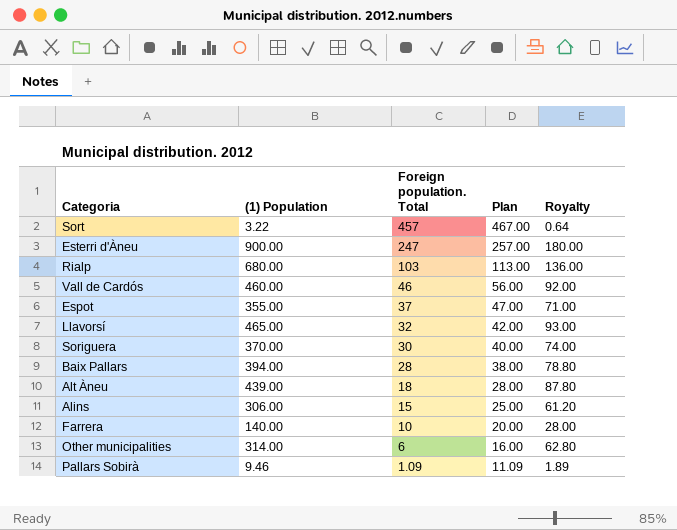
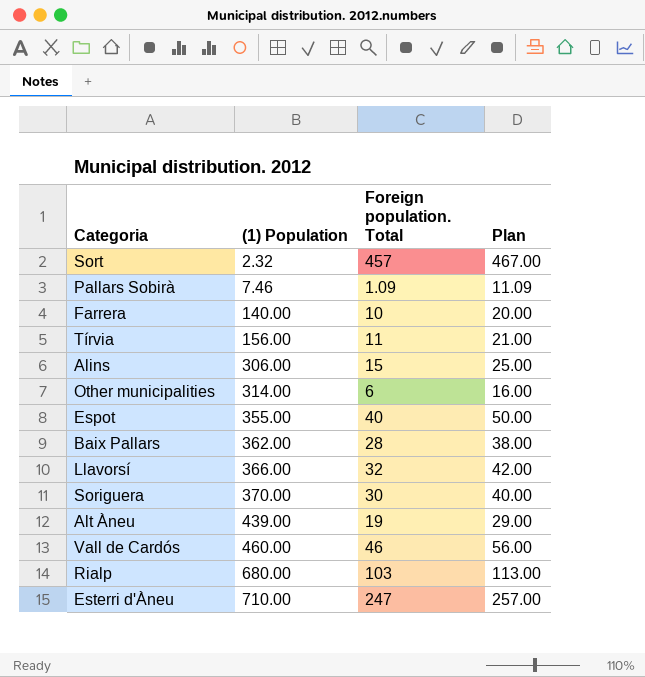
row order: Foreign population. Total descending -> (1) Population ascending
column Royalty | formula: [(1) Population] * 0.2 -> none
Sort | (1) Population: 3.22 -> 2.32
Pallars Sobirà | (1) Population: 9.46 -> 7.46
row Tírvia: none -> 156.00 | 11 | 21.00
Espot | Foreign population. Total: 37 -> 40
Espot | Plan: 47.00 -> 50.00
Baix Pallars | (1) Population: 394.00 -> 362.00
Llavorsí | (1) Population: 465.00 -> 366.00
Alt Àneu | Foreign population. Total: 18 -> 19
Alt Àneu | Plan: 28.00 -> 29.00
Esterri d'Àneu | (1) Population: 900.00 -> 710.00

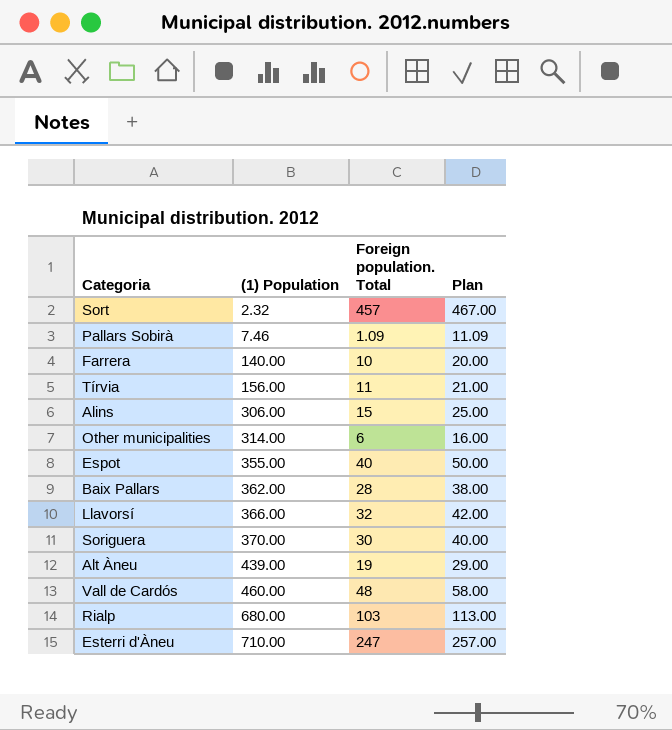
Vall de Cardós | Foreign population. Total: 46 -> 48
Vall de Cardós | Plan: 56.00 -> 58.00

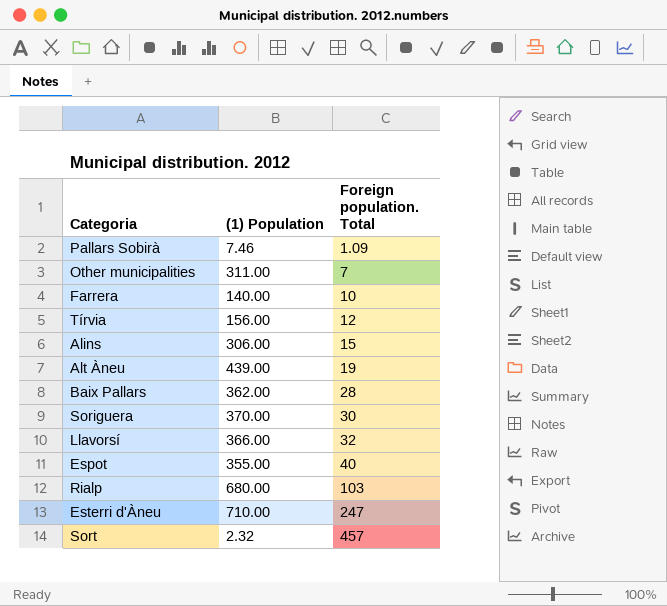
row order: (1) Population ascending -> Foreign population. Total ascending
column Plan | formula: [Foreign population. Total] + 10 -> none
row Vall de Cardós: 460.00 | 48 | 58.00 -> none
Other municipalities | (1) Population: 314.00 -> 311.00
Other municipalities | Foreign population. Total: 6 -> 7
Tírvia | Foreign population. Total: 11 -> 12

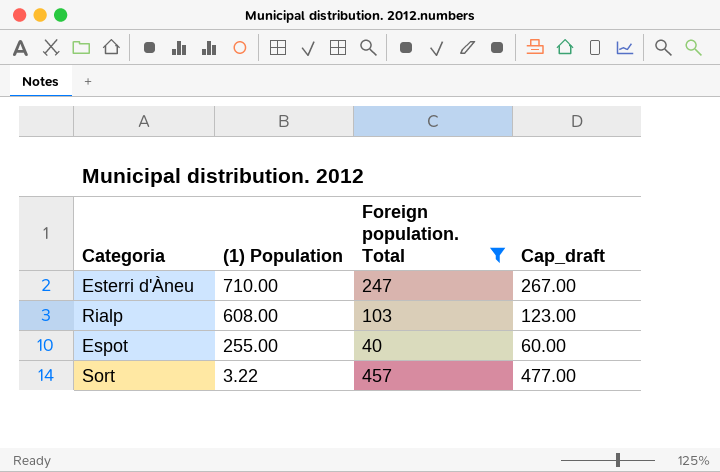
filter: none -> Foreign population. Total >= 40
row order: Foreign population. Total ascending -> (1) Population descending
column Cap_draft | formula: none -> [Foreign population. Total] + 20
Rialp | (1) Population: 680.00 -> 608.00
Espot | (1) Population: 355.00 -> 255.00
Sort | (1) Population: 2.32 -> 3.22

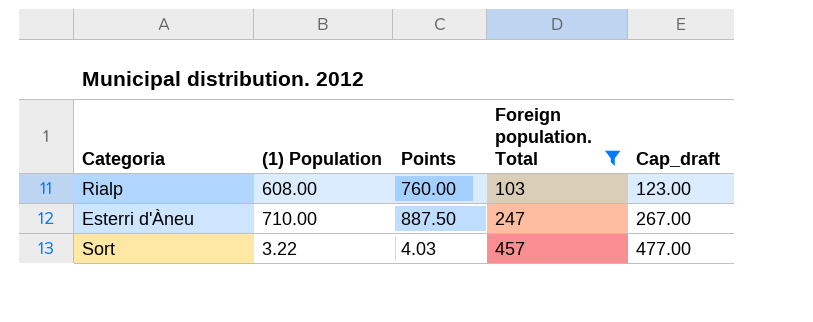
row order: (1) Population descending -> Foreign population. Total ascending
column Points | formula: none -> [(1) Population] * 1.25
row Espot: 255.00 | 40 | 60.00 -> none

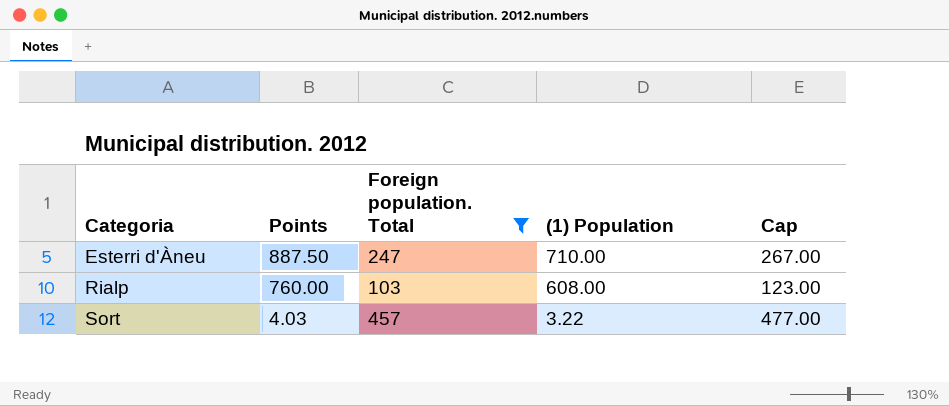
row order: Foreign population. Total ascending -> Categoria ascending
column (1) Population | position: 2 -> 4
column name: Cap_draft -> Cap

